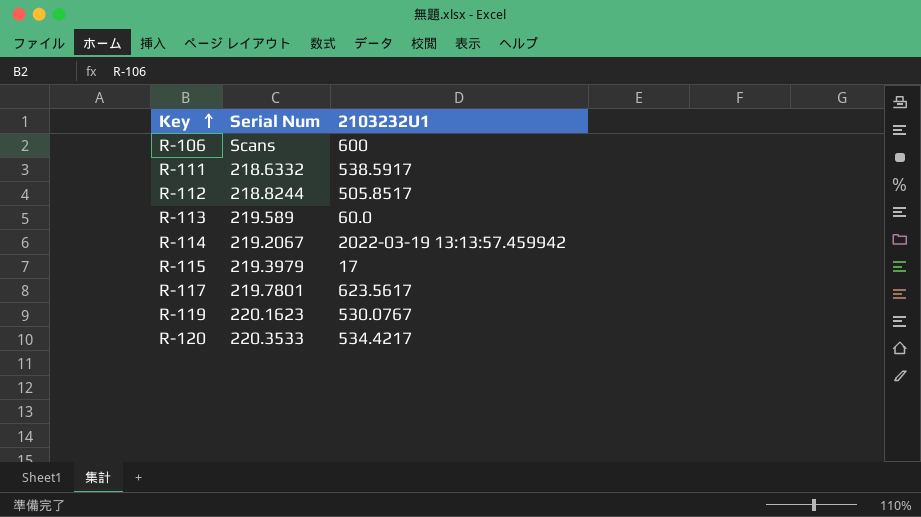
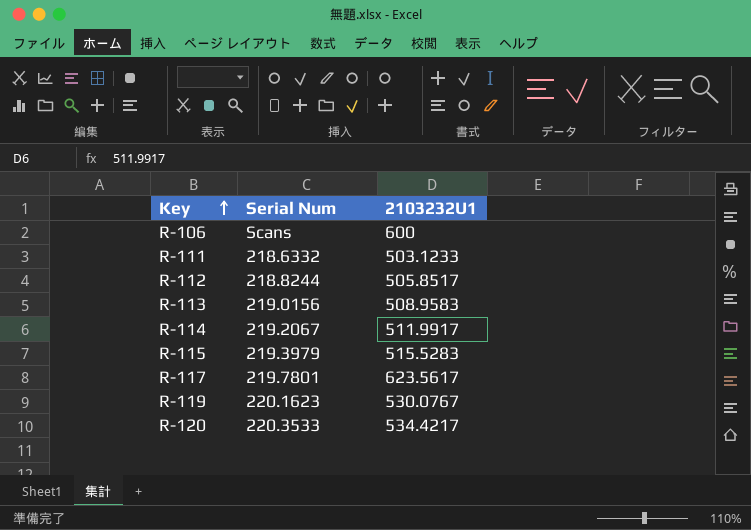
R-111 | 2103232U1: 538.5917 -> 503.1233
R-113 | Serial Num: 219.589 -> 219.0156
R-113 | 2103232U1: 60.0 -> 508.9583
R-114 | 2103232U1: 2022-03-19 13:13:57.459942 -> 511.9917
R-115 | 2103232U1: 17 -> 515.5283

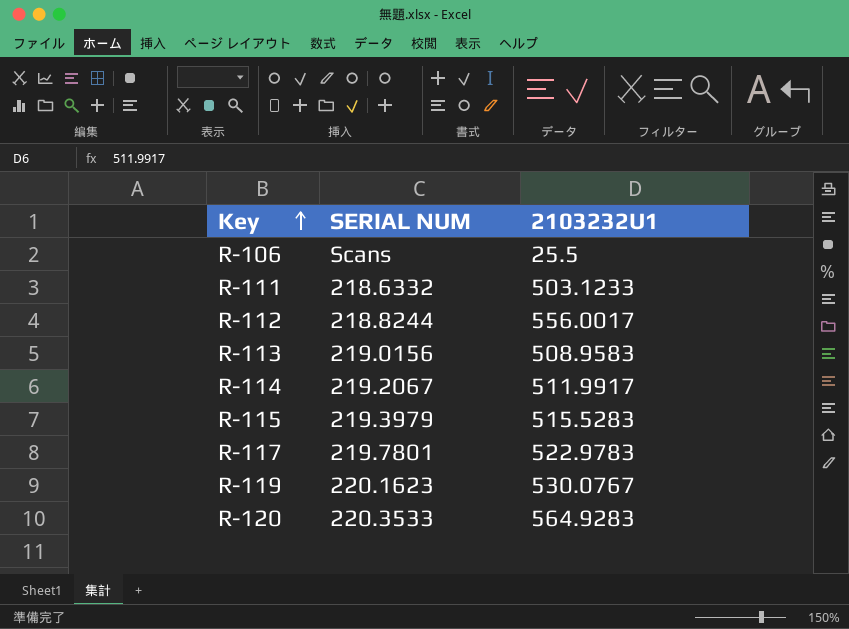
column name: Serial Num -> SERIAL NUM
R-106 | 2103232U1: 600 -> 25.5
R-112 | 2103232U1: 505.8517 -> 556.0017
R-117 | 2103232U1: 623.5617 -> 522.9783
R-120 | 2103232U1: 534.4217 -> 564.9283

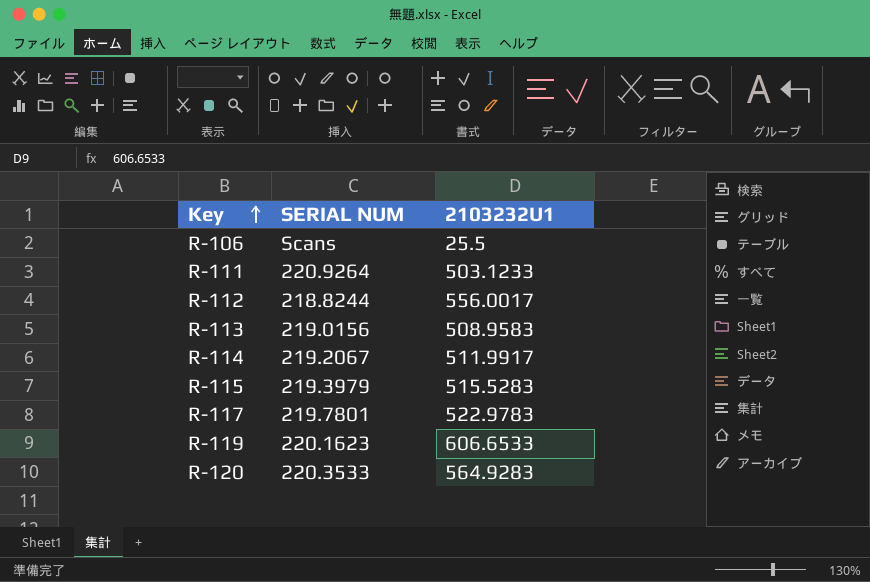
R-111 | SERIAL NUM: 218.6332 -> 220.9264
R-119 | 2103232U1: 530.0767 -> 606.6533

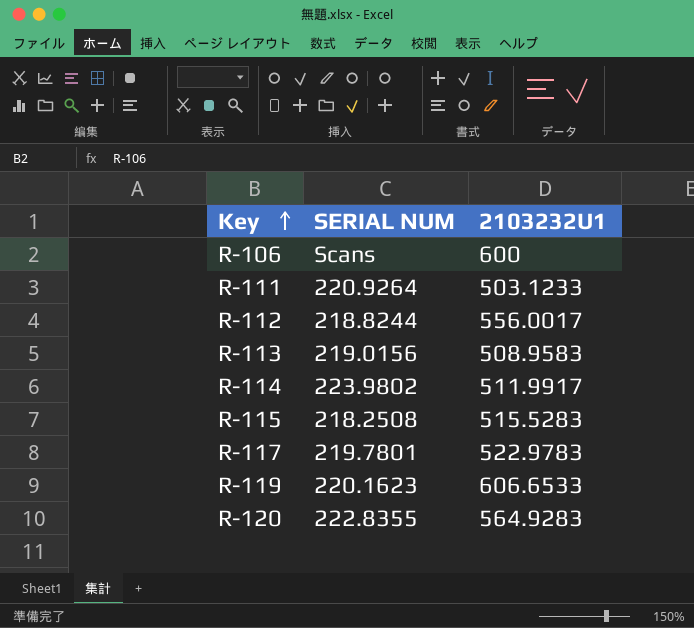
R-106 | 2103232U1: 25.5 -> 600
R-114 | SERIAL NUM: 219.2067 -> 223.9802
R-115 | SERIAL NUM: 219.3979 -> 218.2508
R-120 | SERIAL NUM: 220.3533 -> 222.8355

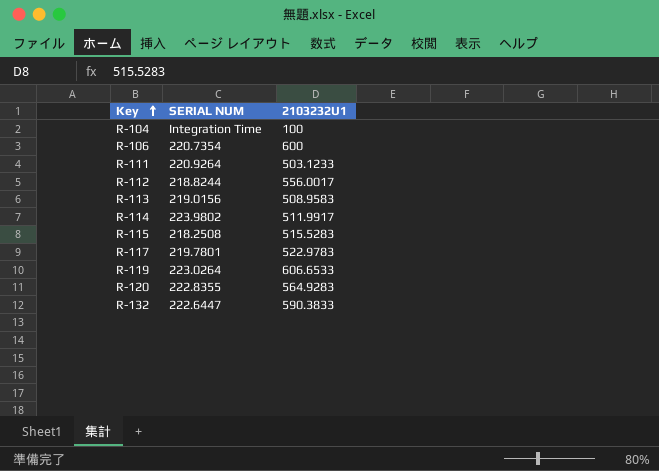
row R-104: none -> Integration Time | 100
R-106 | SERIAL NUM: Scans -> 220.7354
R-119 | SERIAL NUM: 220.1623 -> 223.0264
row R-132: none -> 222.6447 | 590.3833

